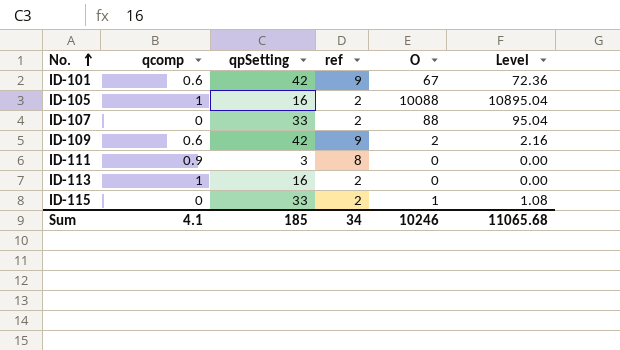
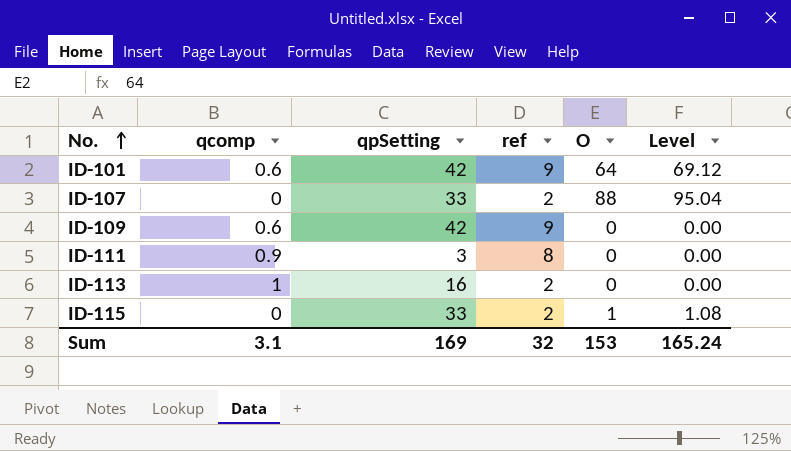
row ID-105: 1 | 16 | 2 | 10088 | 10895.04 -> none
ID-101 | O: 67 -> 64
ID-101 | Level: 72.36 -> 69.12
ID-109 | O: 2 -> 0
ID-109 | Level: 2.16 -> 0.00
Sum | qcomp: 4.1 -> 3.1
Sum | qpSetting: 185 -> 169
Sum | ref: 34 -> 32
Sum | O: 10246 -> 153
Sum | Level: 11065.68 -> 165.24

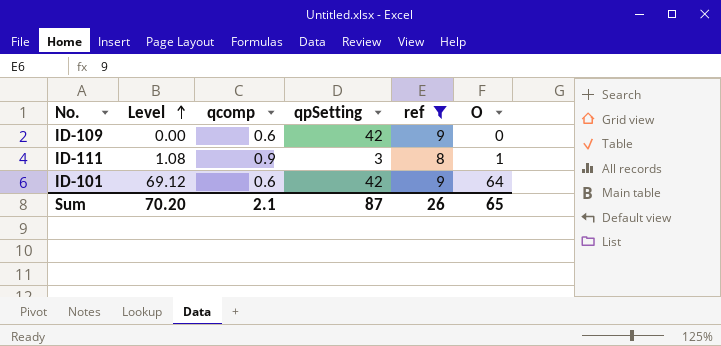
filter: none -> ref != 2
row order: No. ascending -> Level ascending
column Level | position: 6 -> 2
ID-111 | Level: 0.00 -> 1.08
ID-111 | O: 0 -> 1
Sum | Level: 165.24 -> 70.20
Sum | qcomp: 3.1 -> 2.1
Sum | qpSetting: 169 -> 87
Sum | ref: 32 -> 26
Sum | O: 153 -> 65

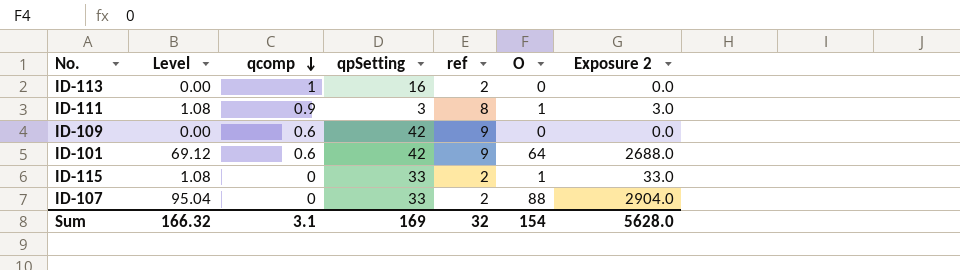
filter: ref != 2 -> none
row order: Level ascending -> qcomp descending
column Exposure 2 | formula: none -> [qpSetting] * [O]
Sum | Level: 70.20 -> 166.32
Sum | qcomp: 2.1 -> 3.1
Sum | qpSetting: 87 -> 169
Sum | ref: 26 -> 32
Sum | O: 65 -> 154

